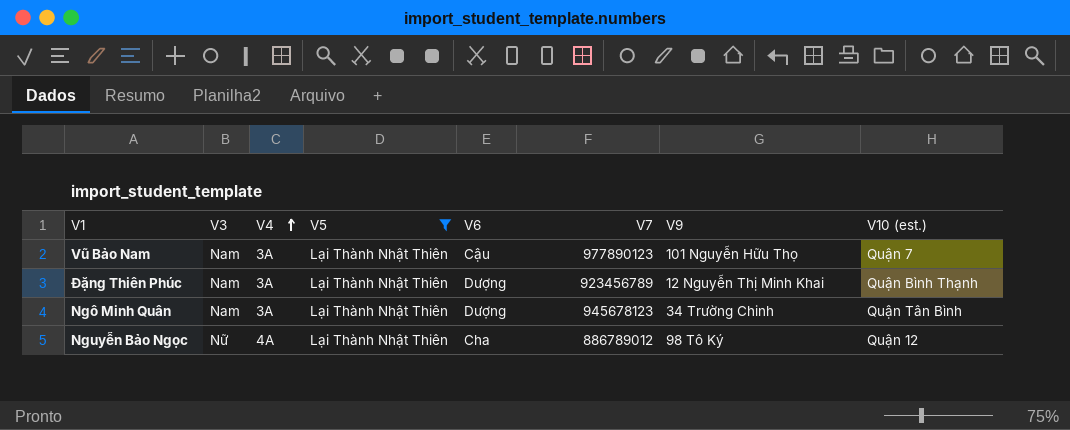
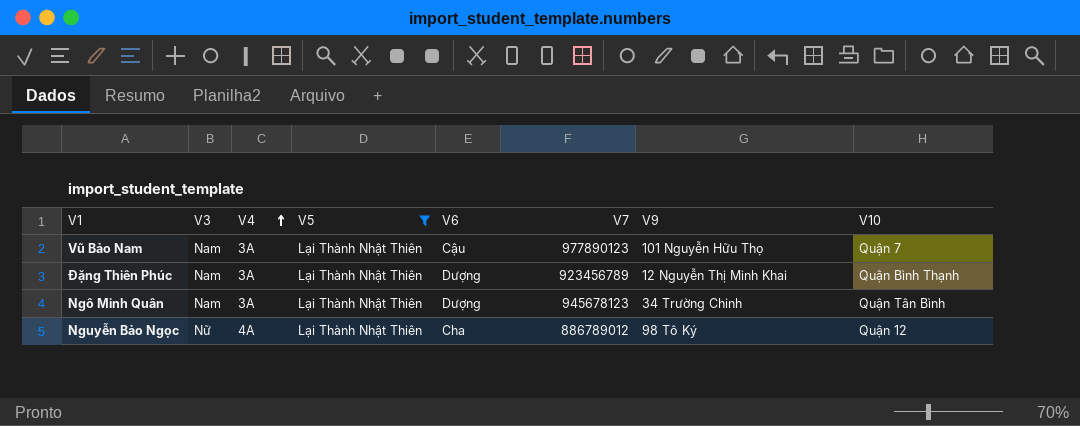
column name: V10 (est.) -> V10

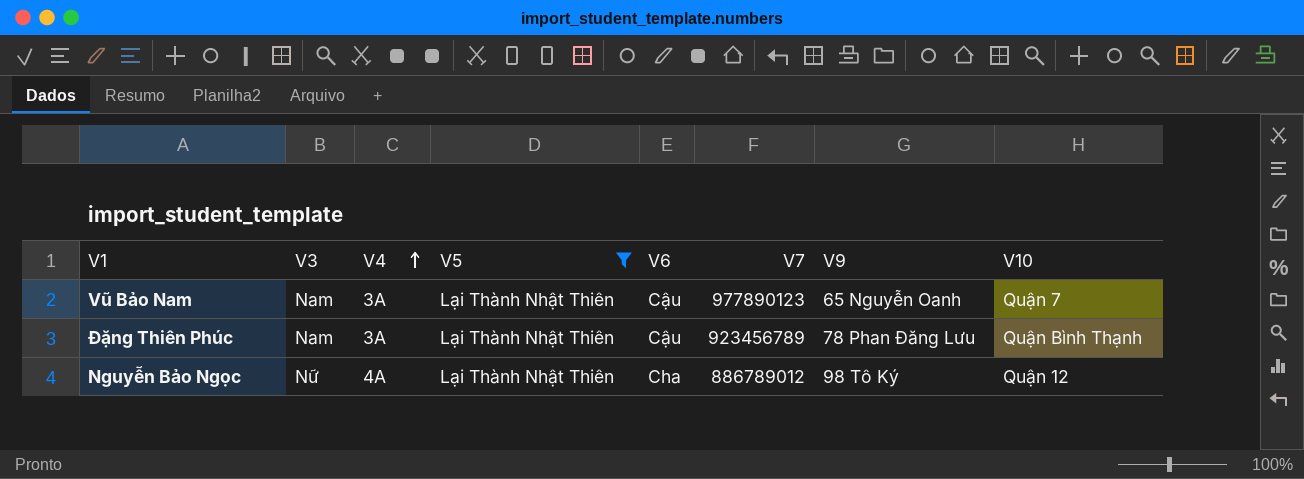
row Ngô Minh Quân: Nam | 3A | Lại Thành Nhật Thiên | Dượng | 945678123 | 34 Trường Chinh | Quận Tân Bình -> none
Vũ Bảo Nam | V9: 101 Nguyễn Hữu Thọ -> 65 Nguyễn Oanh
Đặng Thiên Phúc | V6: Dượng -> Cậu
Đặng Thiên Phúc | V9: 12 Nguyễn Thị Minh Khai -> 78 Phan Đăng Lưu

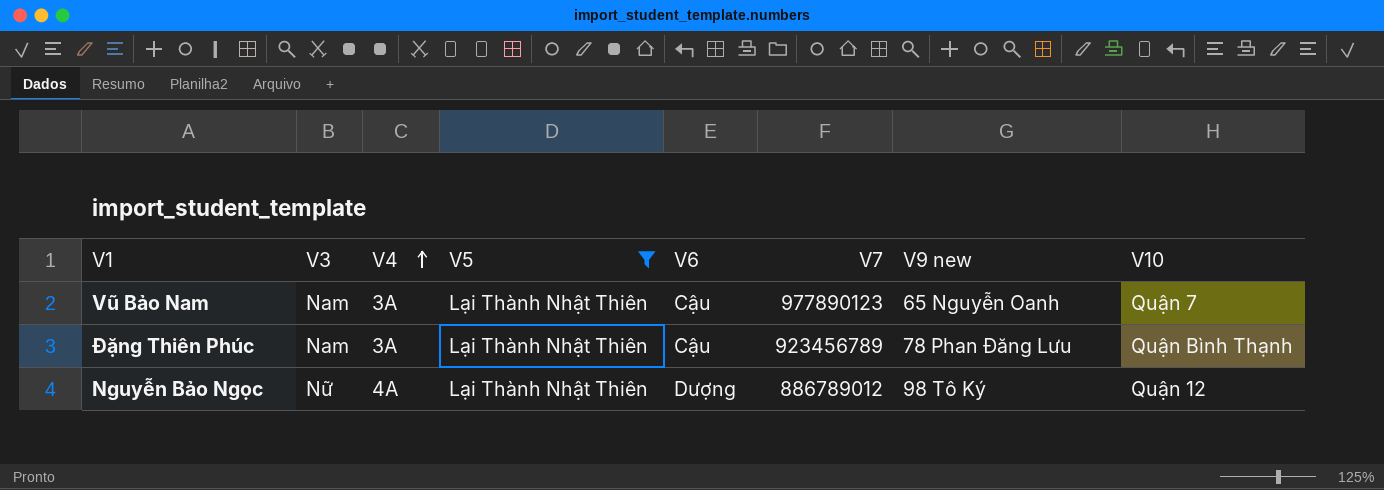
column name: V9 -> V9 new
Nguyễn Bảo Ngọc | V6: Cha -> Dượng

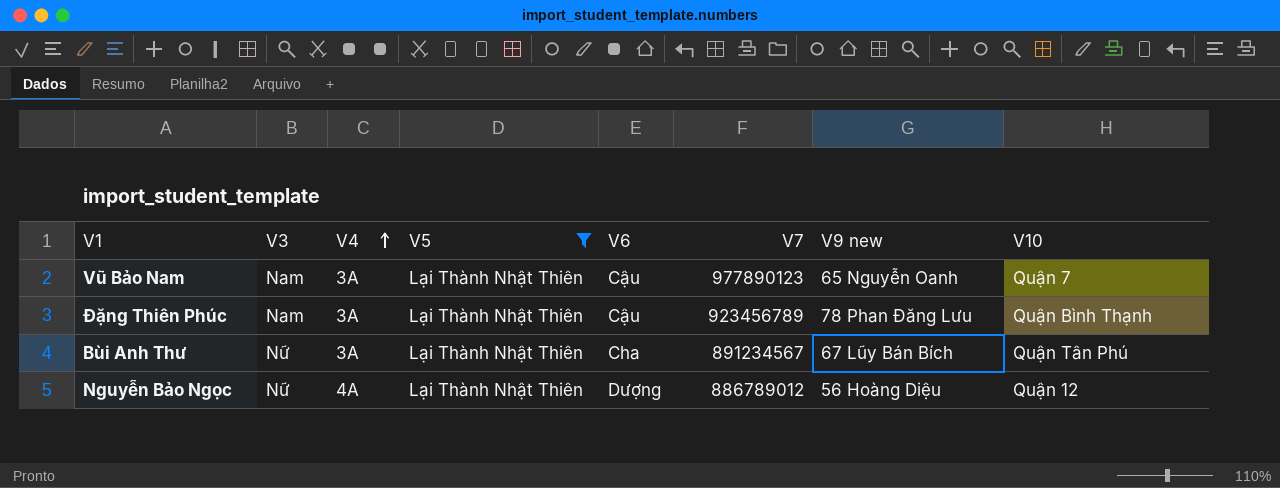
row Bùi Anh Thư: none -> Nữ | 3A | Lại Thành Nhật Thiên | Cha | 891234567 | 67 Lũy Bán Bích | Quận Tân Phú
Nguyễn Bảo Ngọc | V9 new: 98 Tô Ký -> 56 Hoàng Diệu

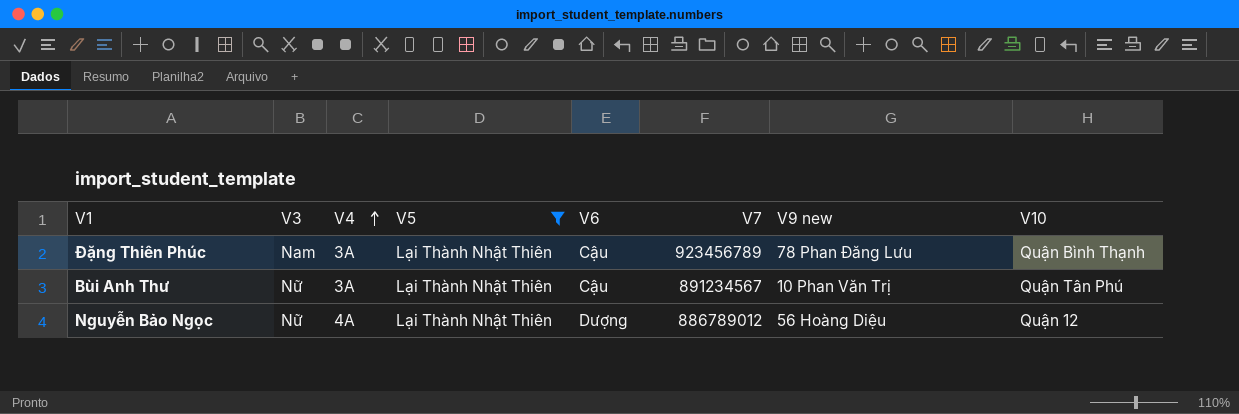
row Vũ Bảo Nam: Nam | 3A | Lại Thành Nhật Thiên | Cậu | 977890123 | 65 Nguyễn Oanh | Quận 7 -> none
Bùi Anh Thư | V6: Cha -> Cậu
Bùi Anh Thư | V9 new: 67 Lũy Bán Bích -> 10 Phan Văn Trị

